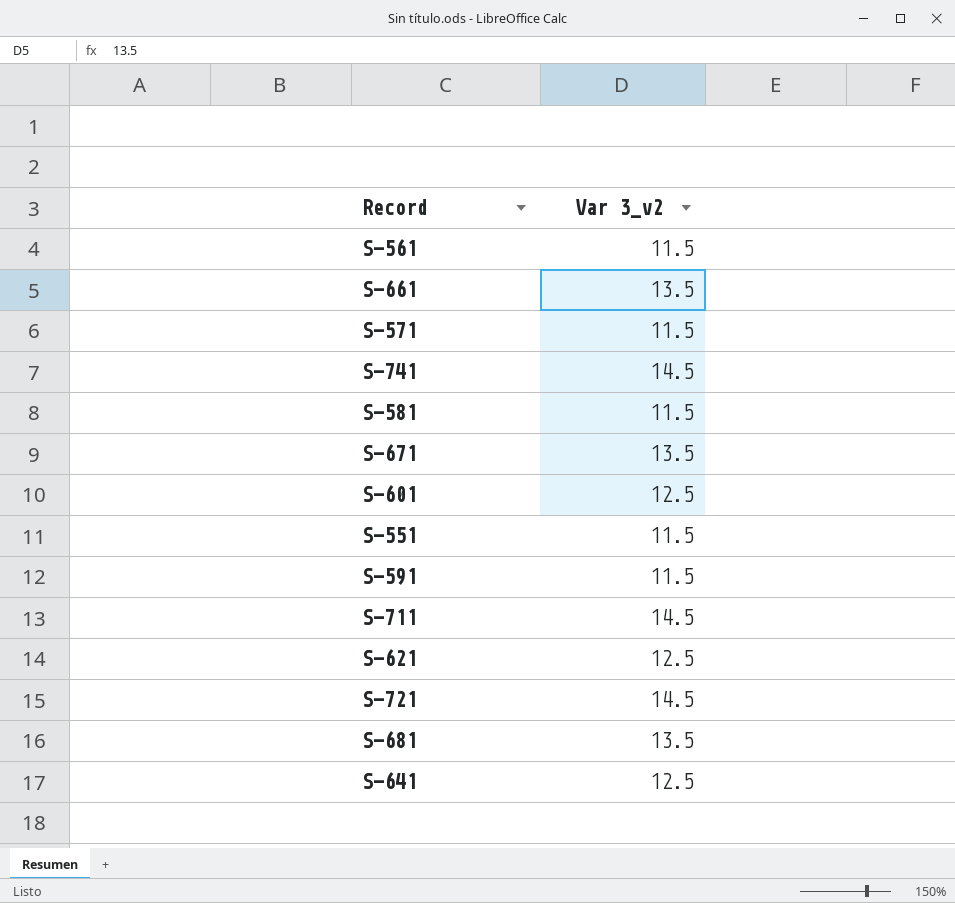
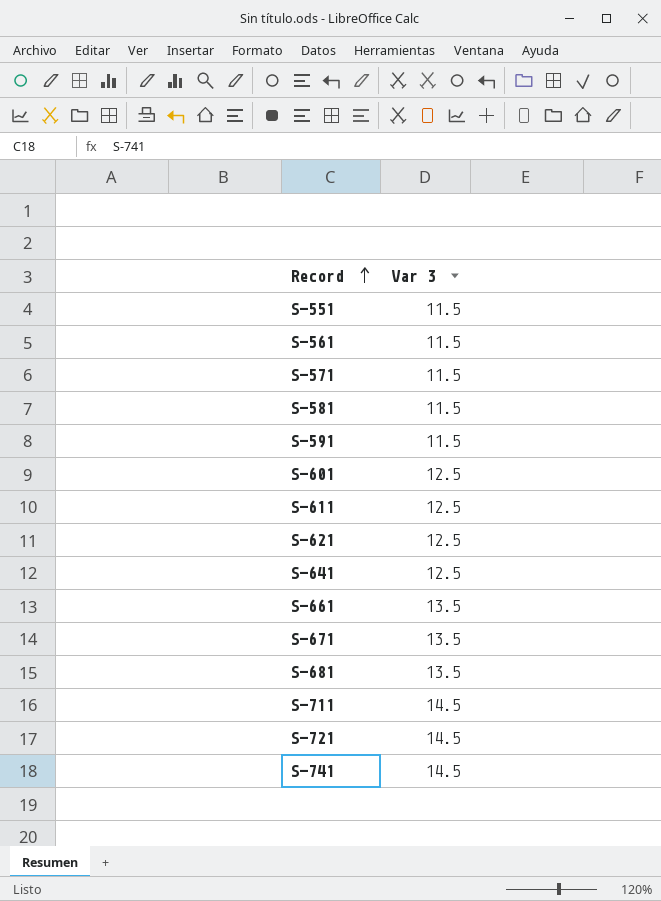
row order: none -> Record ascending
column name: Var 3_v2 -> Var 3
row S-611: none -> 12.5

